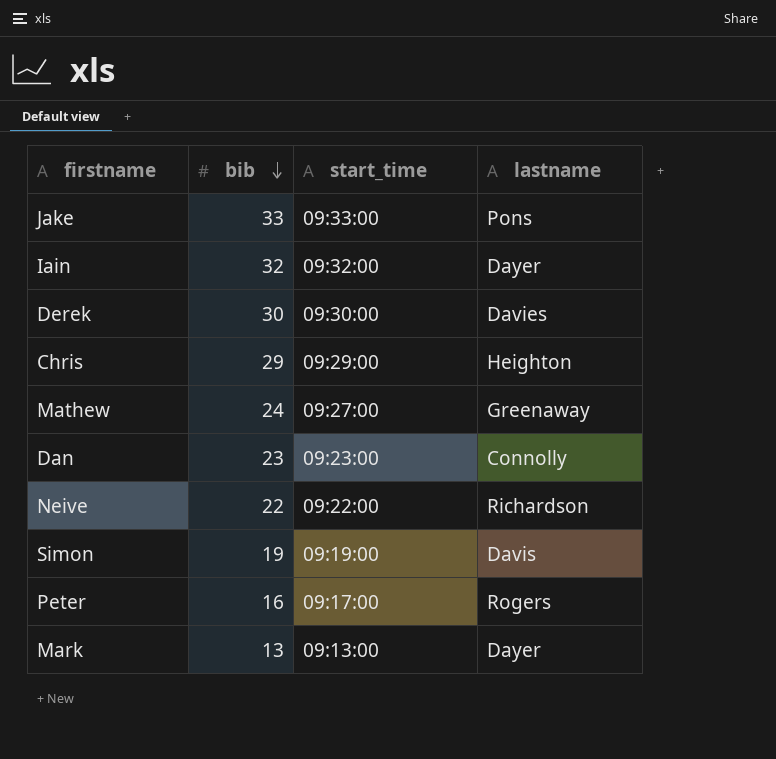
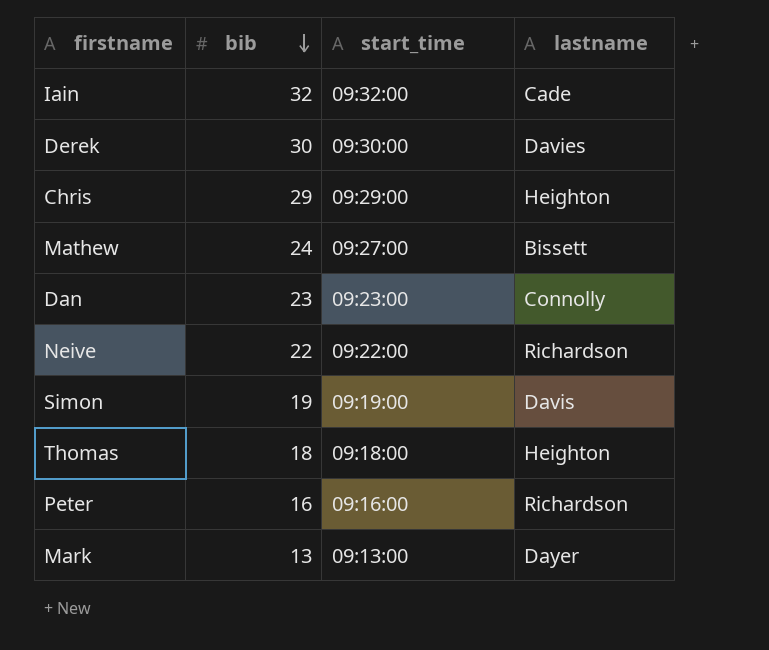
row Jake: 33 | 09:33:00 | Pons -> none
Iain | lastname: Dayer -> Cade
Mathew | lastname: Greenaway -> Bissett
row Thomas: none -> 18 | 09:18:00 | Heighton
Peter | start_time: 09:17:00 -> 09:16:00
Peter | lastname: Rogers -> Richardson

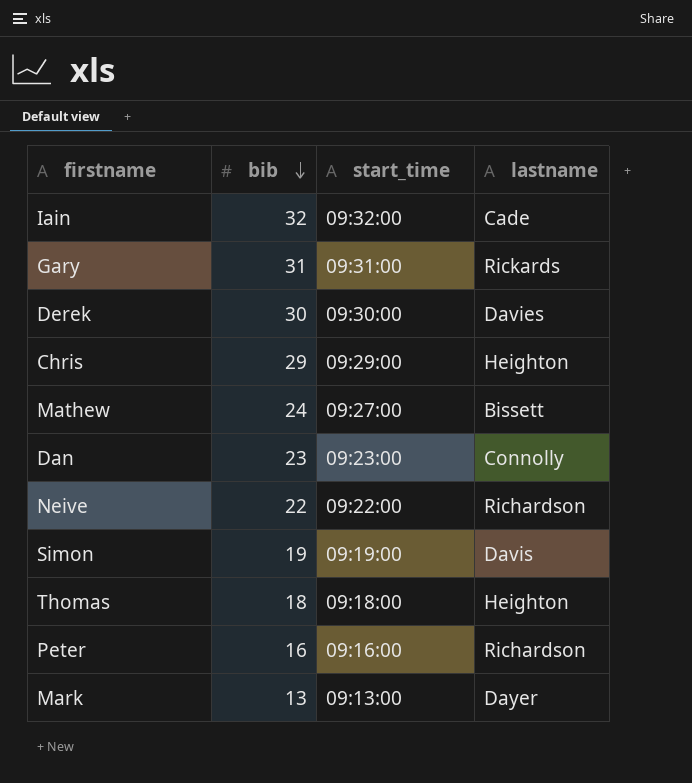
row Gary: none -> 31 | 09:31:00 | Rickards

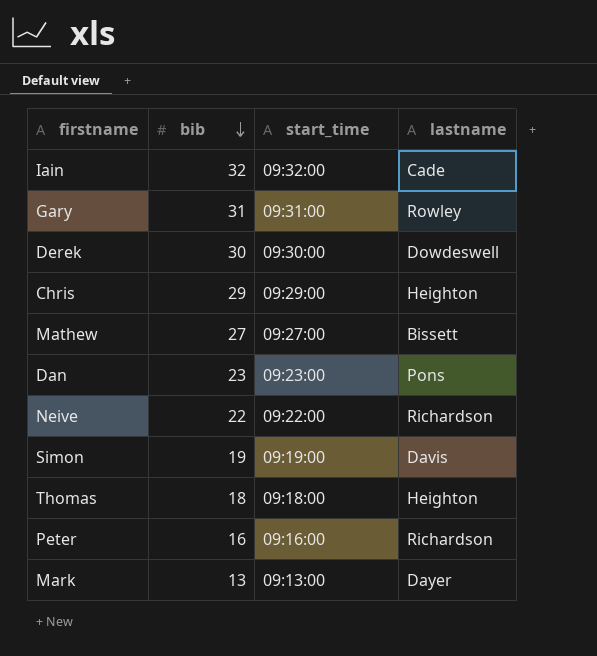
Gary | lastname: Rickards -> Rowley
Derek | lastname: Davies -> Dowdeswell
Mathew | bib: 24 -> 27
Dan | lastname: Connolly -> Pons

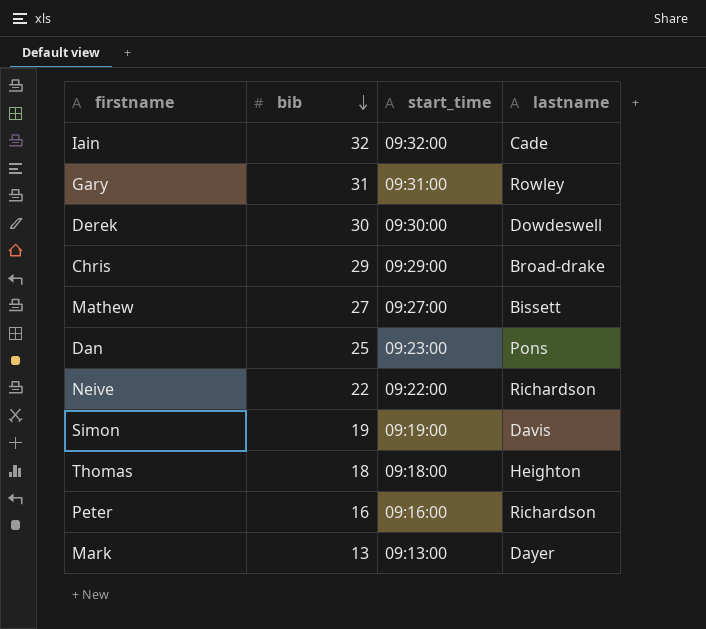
Chris | lastname: Heighton -> Broad-drake
Dan | bib: 23 -> 25

